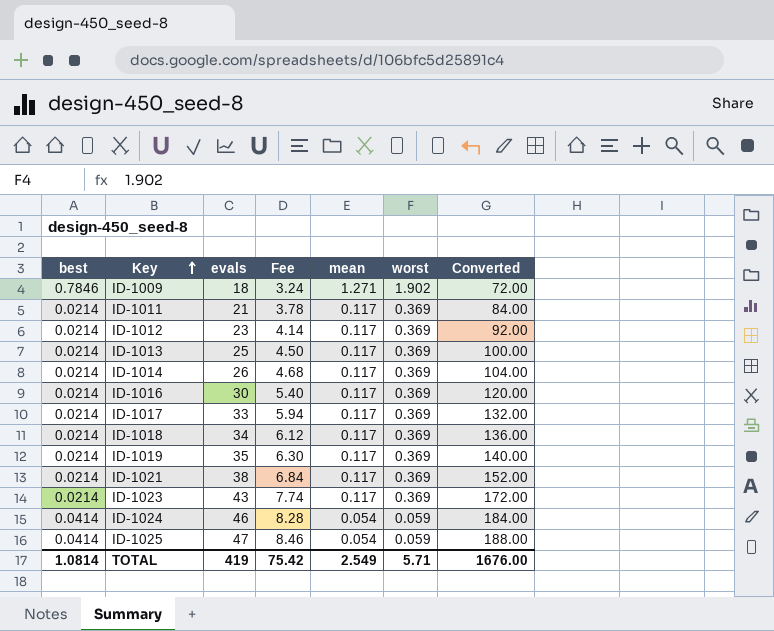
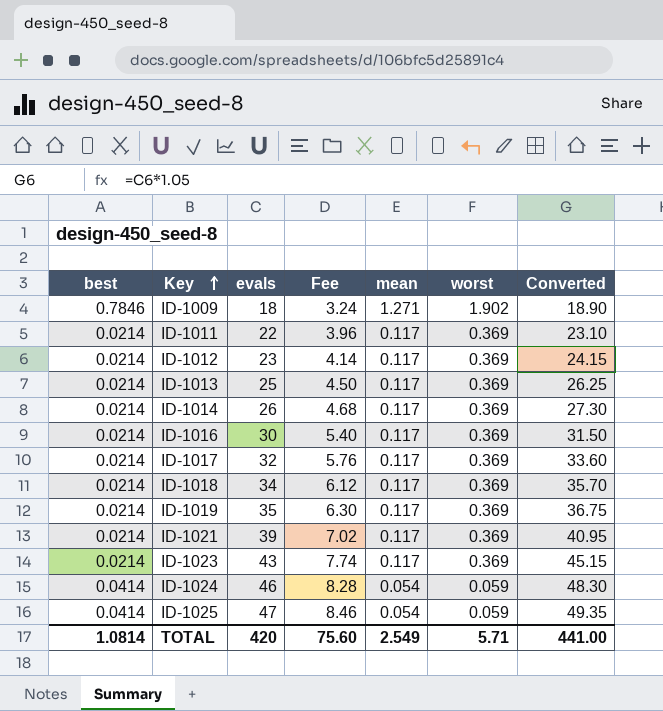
column Converted | formula: [evals] * 4 -> [evals] * 1.05
ID-1011 | evals: 21 -> 22
ID-1011 | Fee: 3.78 -> 3.96
ID-1017 | evals: 33 -> 32
ID-1017 | Fee: 5.94 -> 5.76
ID-1021 | evals: 38 -> 39
ID-1021 | Fee: 6.84 -> 7.02
TOTAL | evals: 419 -> 420
TOTAL | Fee: 75.42 -> 75.60
TOTAL | Converted: 1676.00 -> 441.00

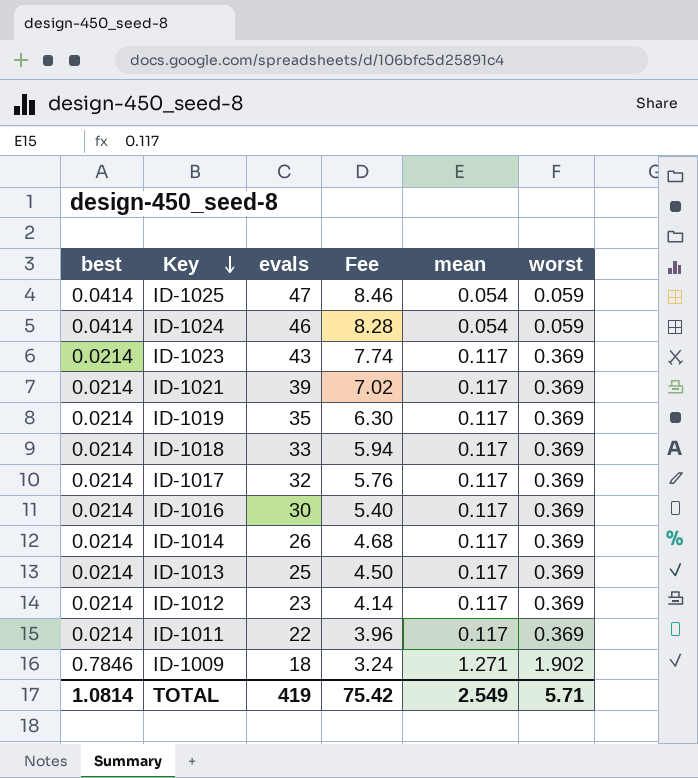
row order: Key ascending -> Key descending
column Converted | formula: [evals] * 1.05 -> none
ID-1018 | evals: 34 -> 33
ID-1018 | Fee: 6.12 -> 5.94
TOTAL | evals: 420 -> 419
TOTAL | Fee: 75.60 -> 75.42

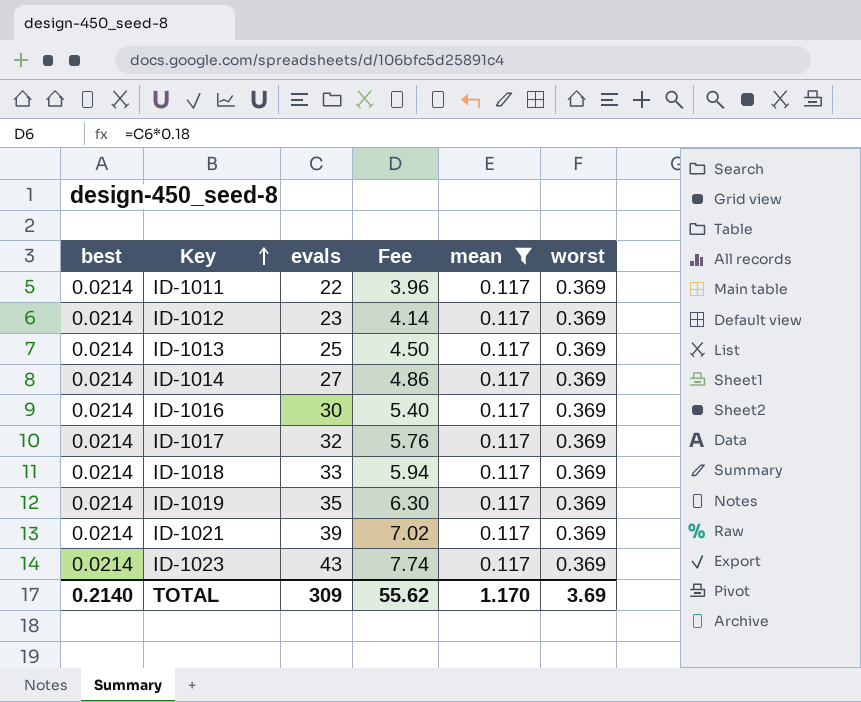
filter: none -> mean = 0.117
row order: Key descending -> Key ascending
ID-1014 | evals: 26 -> 27
ID-1014 | Fee: 4.68 -> 4.86
TOTAL | best: 1.0814 -> 0.2140
TOTAL | evals: 419 -> 309
TOTAL | Fee: 75.42 -> 55.62
TOTAL | mean: 2.549 -> 1.170
TOTAL | worst: 5.71 -> 3.69

